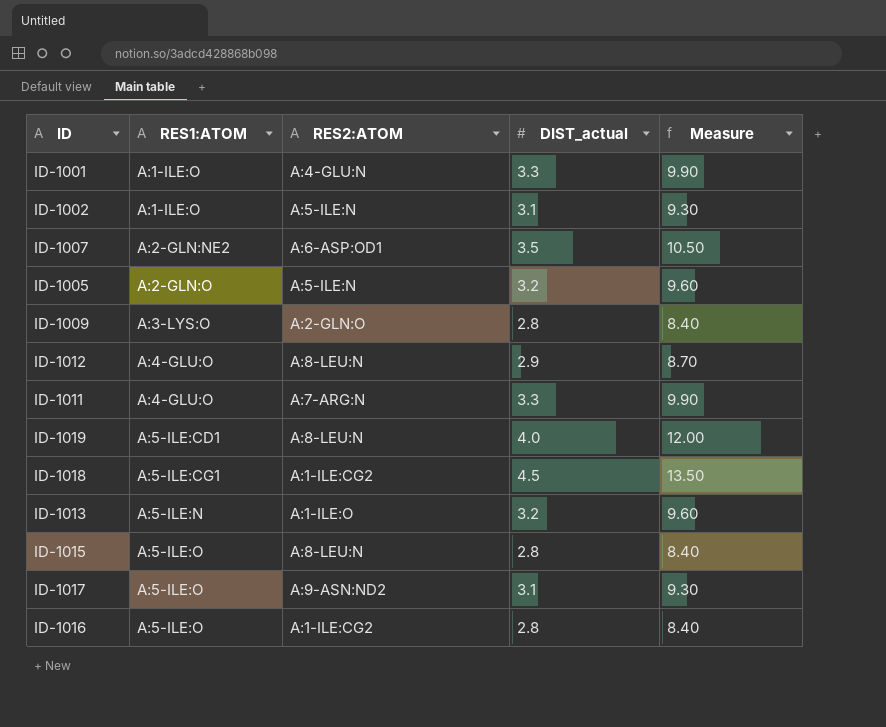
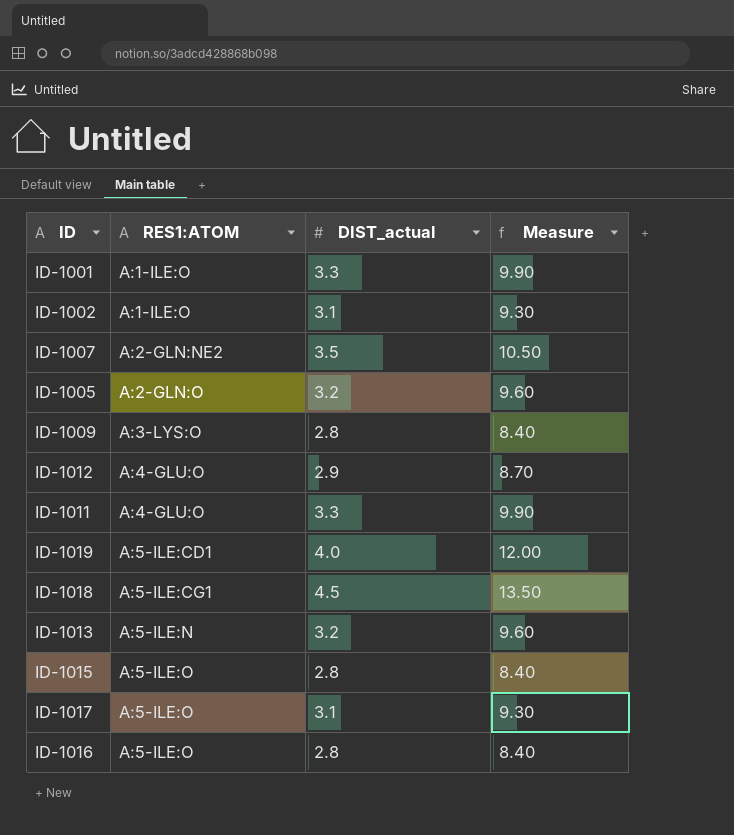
column RES2:ATOM | position: 3 -> none

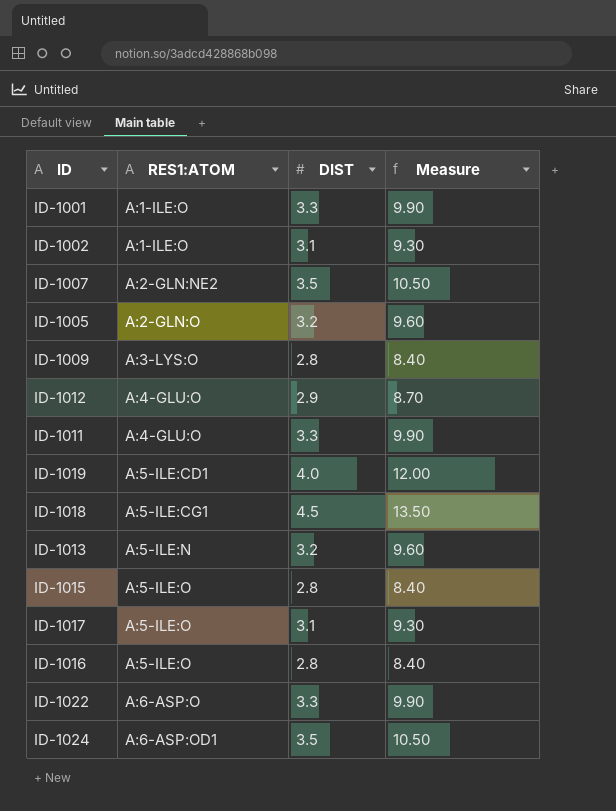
column name: DIST_actual -> DIST
row ID-1022: none -> A:6-ASP:O | 3.3 | 9.90
row ID-1024: none -> A:6-ASP:OD1 | 3.5 | 10.50

